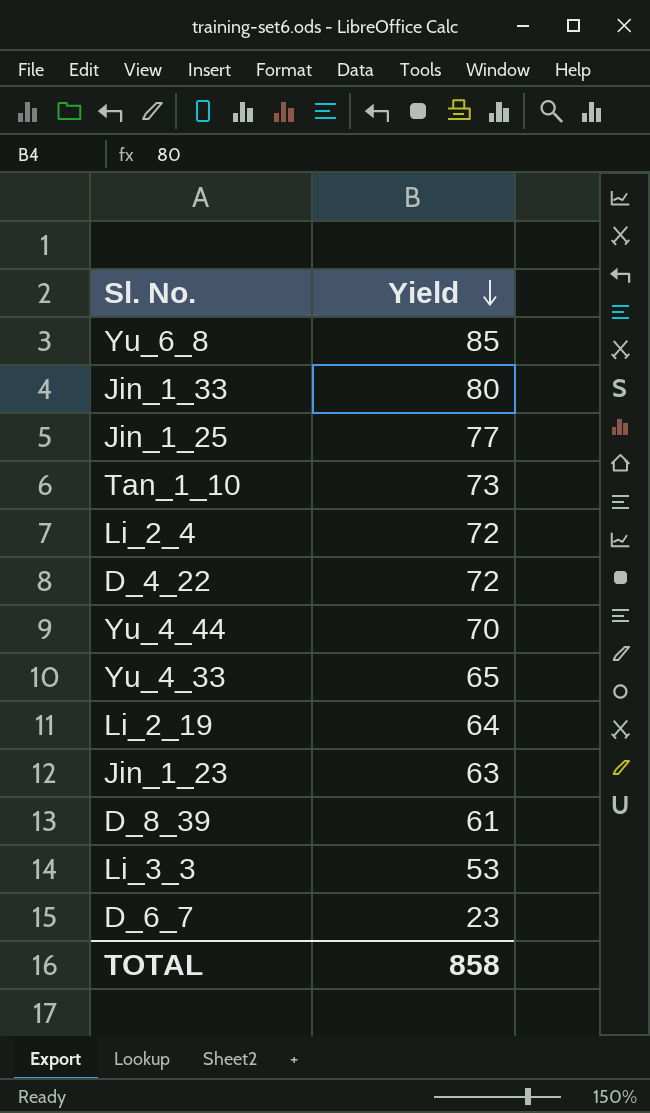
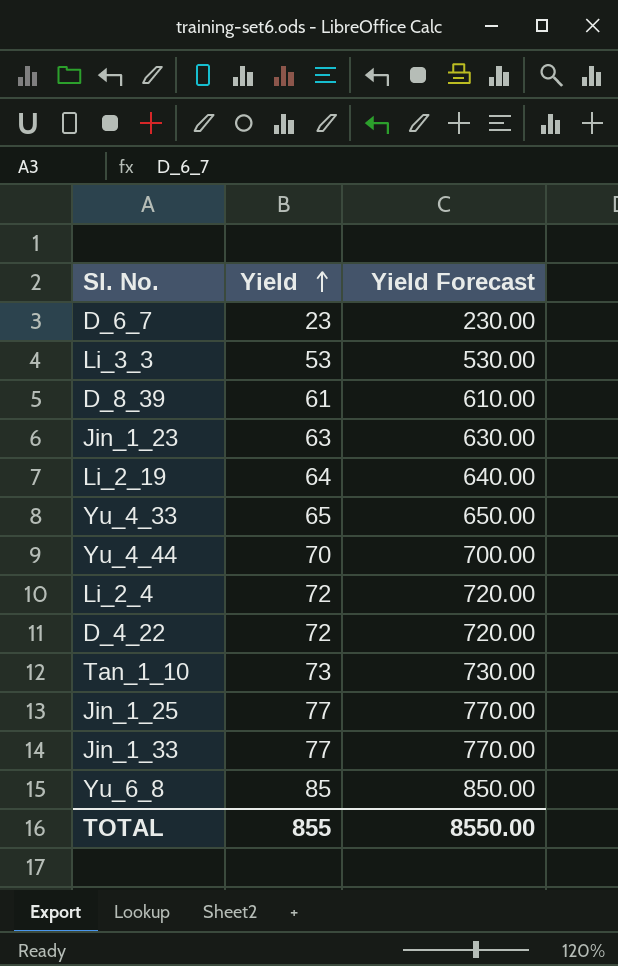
row order: Yield descending -> Yield ascending
column Yield Forecast | formula: none -> [Yield] * 10
Jin_1_33 | Yield: 80 -> 77
TOTAL | Yield: 858 -> 855

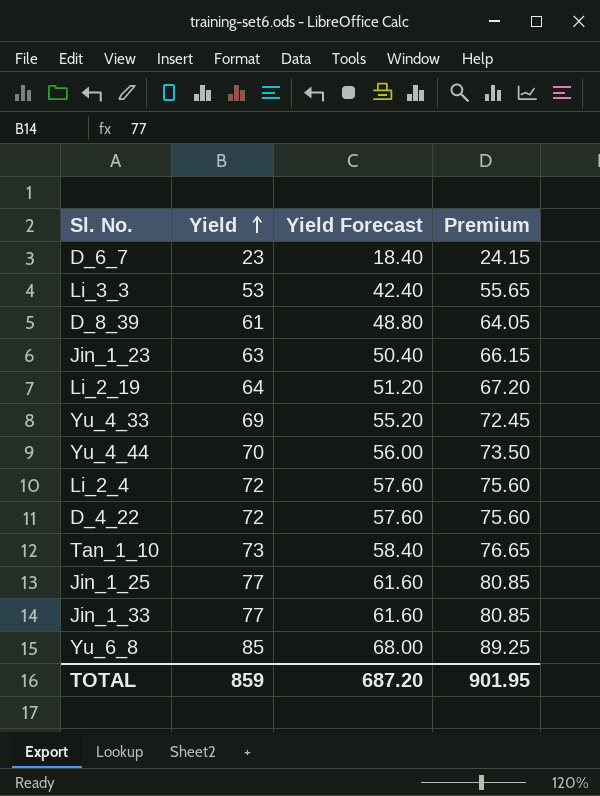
column Yield Forecast | formula: [Yield] * 10 -> [Yield] * 0.8
column Premium | formula: none -> [Yield] * 1.05
Yu_4_33 | Yield: 65 -> 69
TOTAL | Yield: 855 -> 859
TOTAL | Yield Forecast: 8550.00 -> 687.20

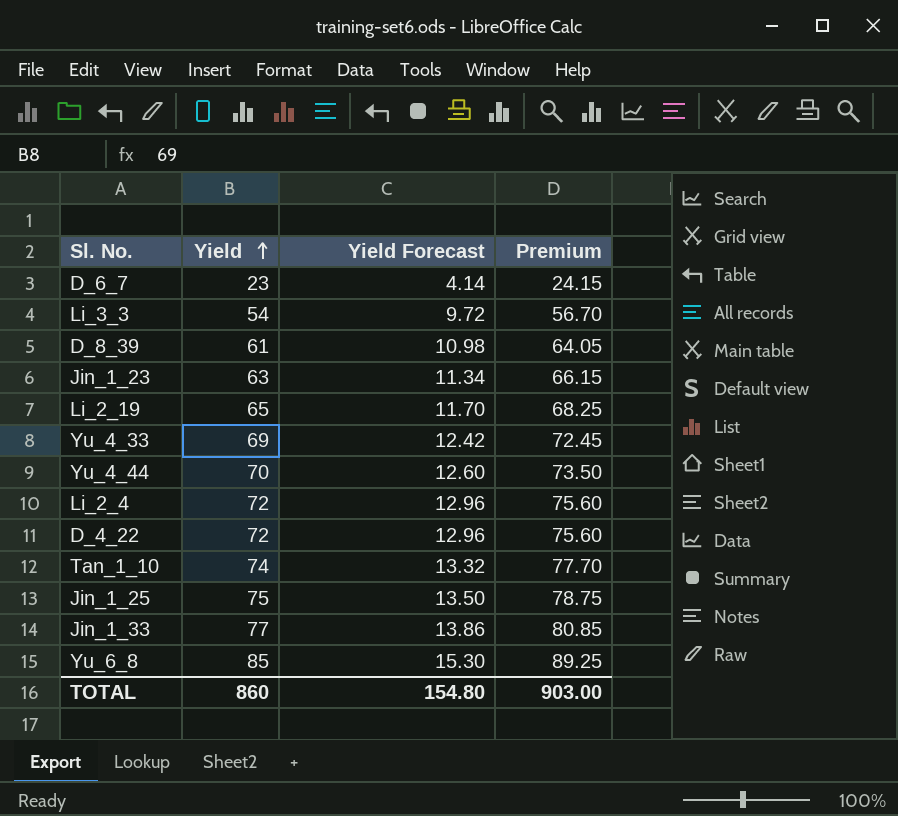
column Yield Forecast | formula: [Yield] * 0.8 -> [Yield] * 0.18
Li_3_3 | Yield: 53 -> 54
Li_3_3 | Premium: 55.65 -> 56.70
Li_2_19 | Yield: 64 -> 65
Li_2_19 | Premium: 67.20 -> 68.25
Tan_1_10 | Yield: 73 -> 74
Tan_1_10 | Premium: 76.65 -> 77.70
Jin_1_25 | Yield: 77 -> 75
Jin_1_25 | Premium: 80.85 -> 78.75
TOTAL | Yield: 859 -> 860
TOTAL | Yield Forecast: 687.20 -> 154.80
TOTAL | Premium: 901.95 -> 903.00

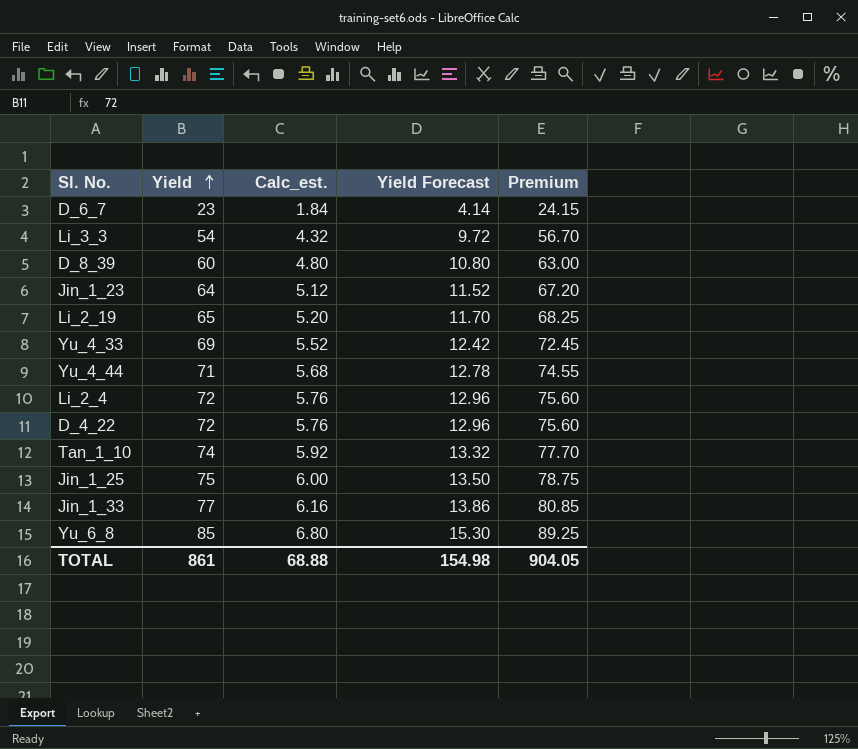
column Calc_est. | formula: none -> [Yield] * 0.08
D_8_39 | Yield: 61 -> 60
D_8_39 | Yield Forecast: 10.98 -> 10.80
D_8_39 | Premium: 64.05 -> 63.00
Jin_1_23 | Yield: 63 -> 64
Jin_1_23 | Yield Forecast: 11.34 -> 11.52
Jin_1_23 | Premium: 66.15 -> 67.20
Yu_4_44 | Yield: 70 -> 71
Yu_4_44 | Yield Forecast: 12.60 -> 12.78
Yu_4_44 | Premium: 73.50 -> 74.55
TOTAL | Yield: 860 -> 861
TOTAL | Yield Forecast: 154.80 -> 154.98
TOTAL | Premium: 903.00 -> 904.05

